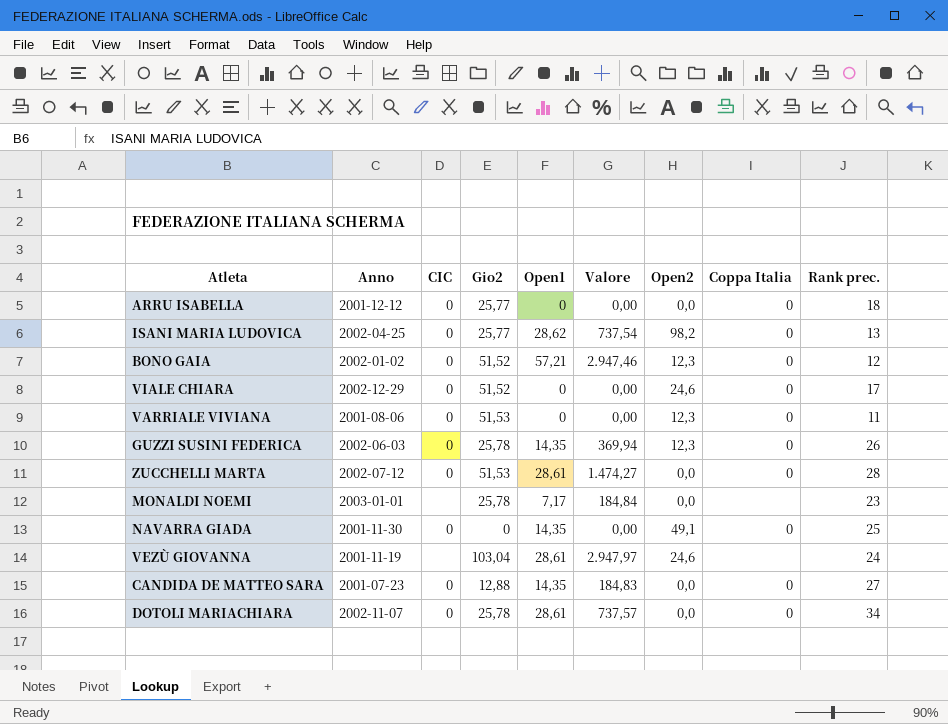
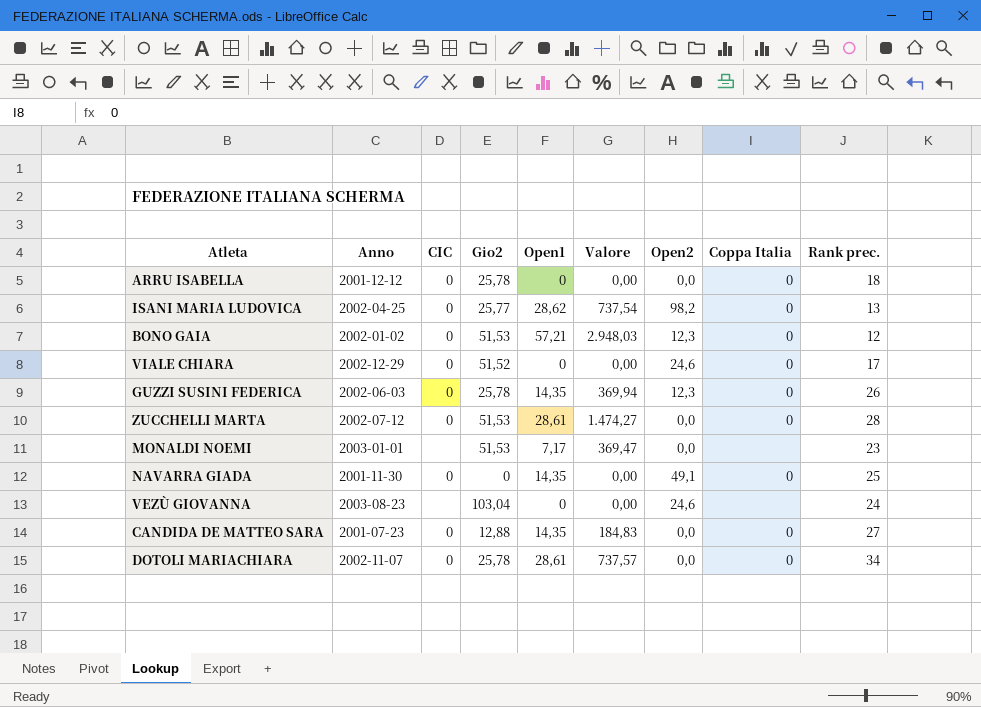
row VARRIALE VIVIANA: 2001-08-06 | 0 | 51,53 | 0 | 0,00 | 12,3 | 0 | 11 -> none
ARRU ISABELLA | Gio2: 25,77 -> 25,78
BONO GAIA | Gio2: 51,52 -> 51,53
BONO GAIA | Valore: 2.947,46 -> 2.948,03
MONALDI NOEMI | Gio2: 25,78 -> 51,53
MONALDI NOEMI | Valore: 184,84 -> 369,47
VEZÙ GIOVANNA | Anno: 2001-11-19 -> 2003-08-23
VEZÙ GIOVANNA | Open1: 28,61 -> 0
VEZÙ GIOVANNA | Valore: 2.947,97 -> 0,00

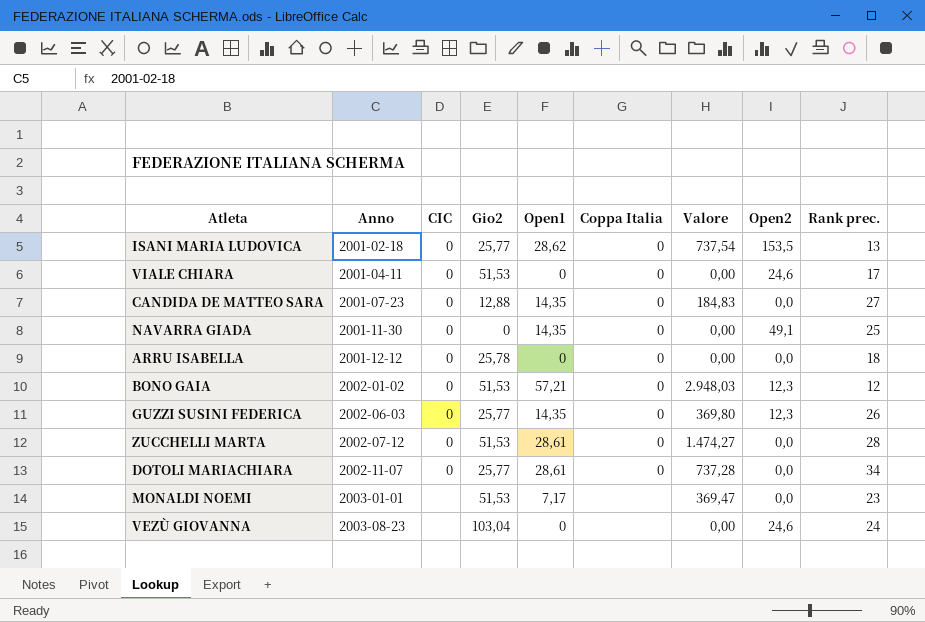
row order: none -> Anno ascending
column Coppa Italia | position: 8 -> 6
ISANI MARIA LUDOVICA | Anno: 2002-04-25 -> 2001-02-18
ISANI MARIA LUDOVICA | Open2: 98,2 -> 153,5
VIALE CHIARA | Anno: 2002-12-29 -> 2001-04-11
VIALE CHIARA | Gio2: 51,52 -> 51,53
GUZZI SUSINI FEDERICA | Gio2: 25,78 -> 25,77
GUZZI SUSINI FEDERICA | Valore: 369,94 -> 369,80
DOTOLI MARIACHIARA | Gio2: 25,78 -> 25,77
DOTOLI MARIACHIARA | Valore: 737,57 -> 737,28

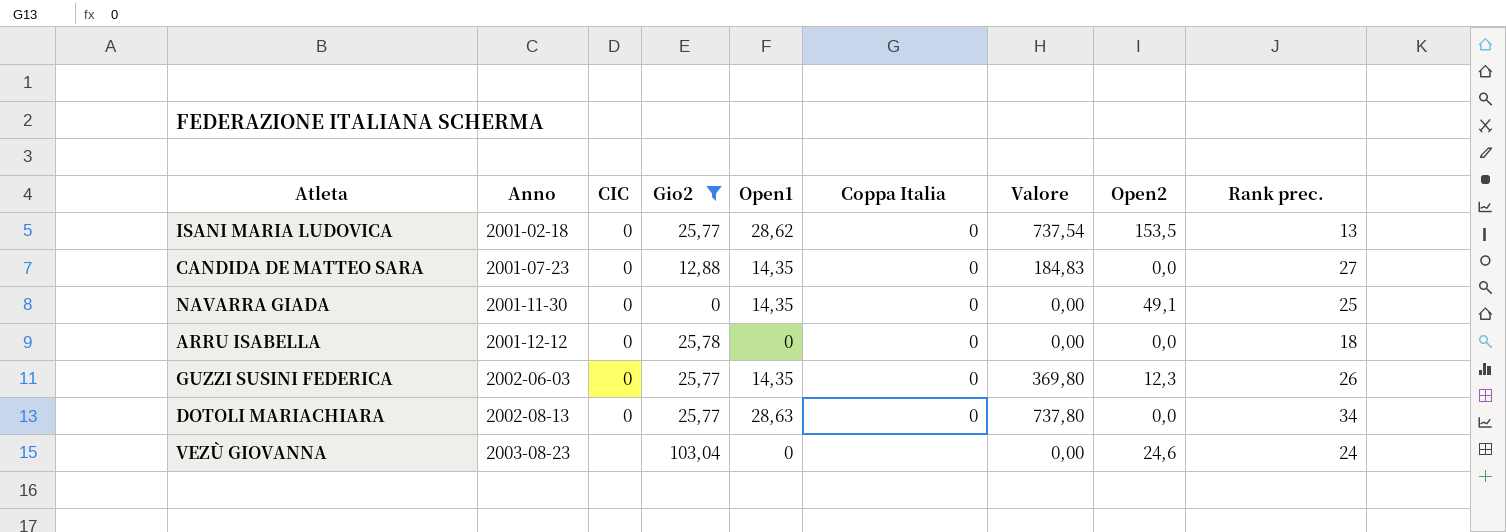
filter: none -> Gio2 != 51,53
DOTOLI MARIACHIARA | Anno: 2002-11-07 -> 2002-08-13
DOTOLI MARIACHIARA | Open1: 28,61 -> 28,63
DOTOLI MARIACHIARA | Valore: 737,28 -> 737,80

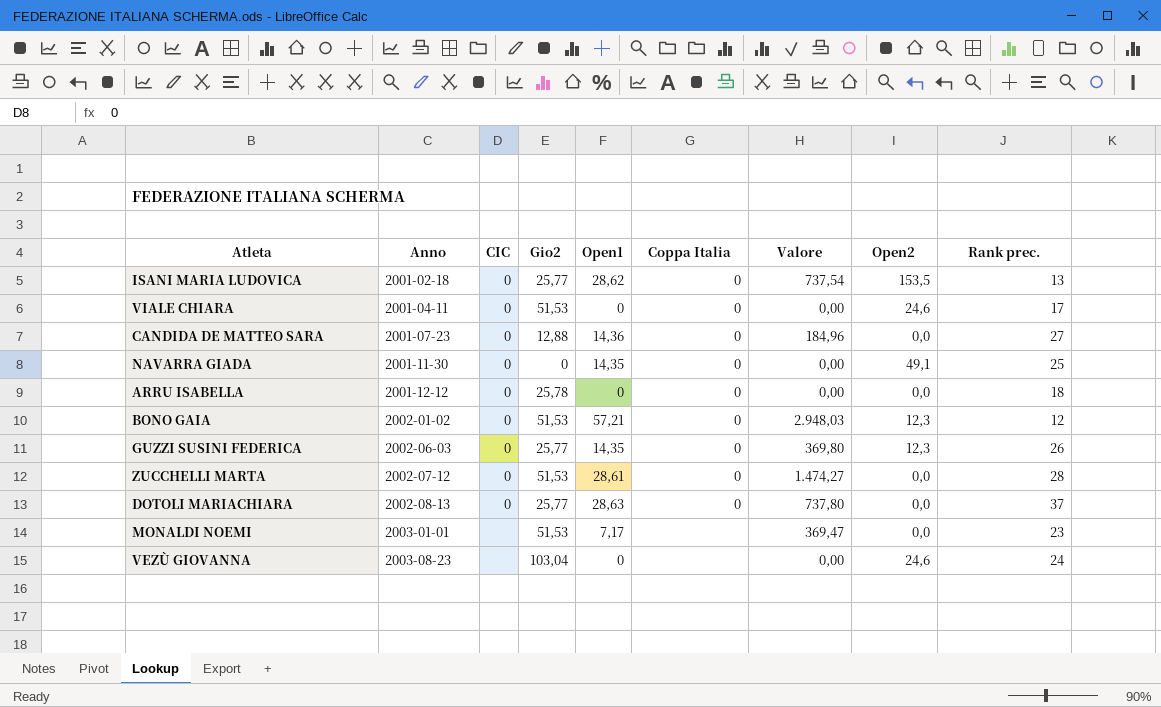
filter: Gio2 != 51,53 -> none
CANDIDA DE MATTEO SARA | Open1: 14,35 -> 14,36
CANDIDA DE MATTEO SARA | Valore: 184,83 -> 184,96
DOTOLI MARIACHIARA | Rank prec.: 34 -> 37

